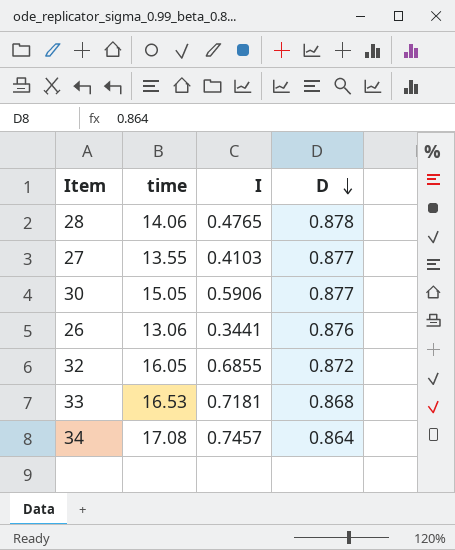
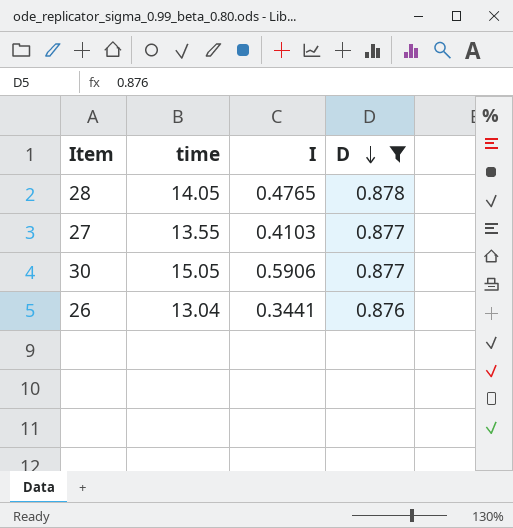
filter: none -> D >= 0.876
28 | time: 14.06 -> 14.05
26 | time: 13.06 -> 13.04

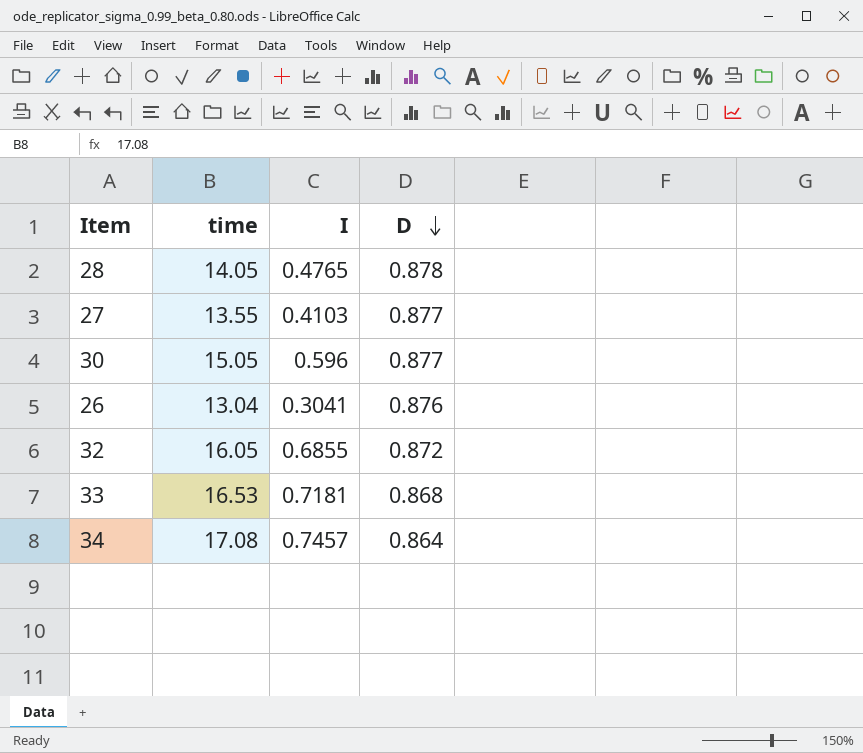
filter: D >= 0.876 -> none
30 | I: 0.5906 -> 0.596
26 | I: 0.3441 -> 0.3041

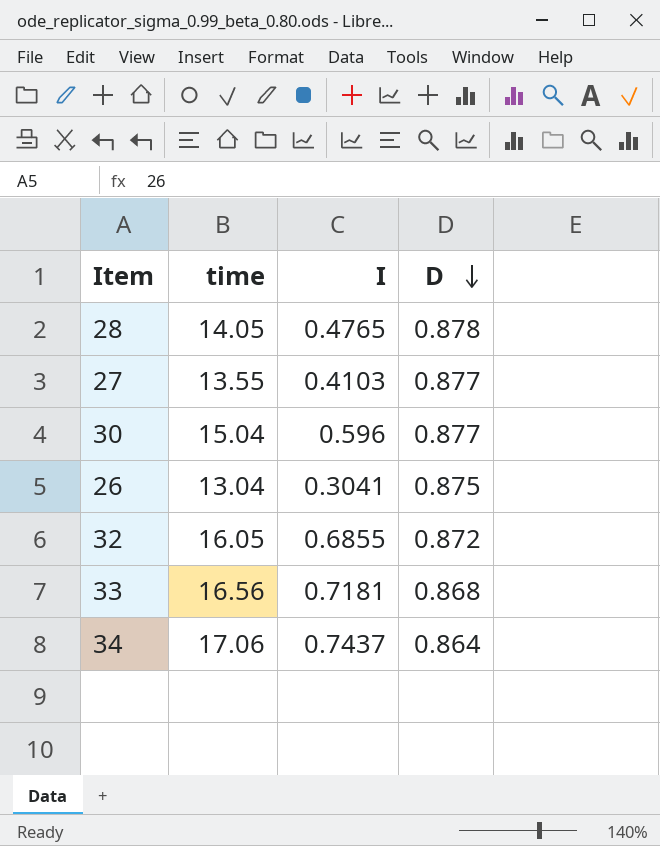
30 | time: 15.05 -> 15.04
26 | D: 0.876 -> 0.875
33 | time: 16.53 -> 16.56
34 | time: 17.08 -> 17.06
34 | I: 0.7457 -> 0.7437

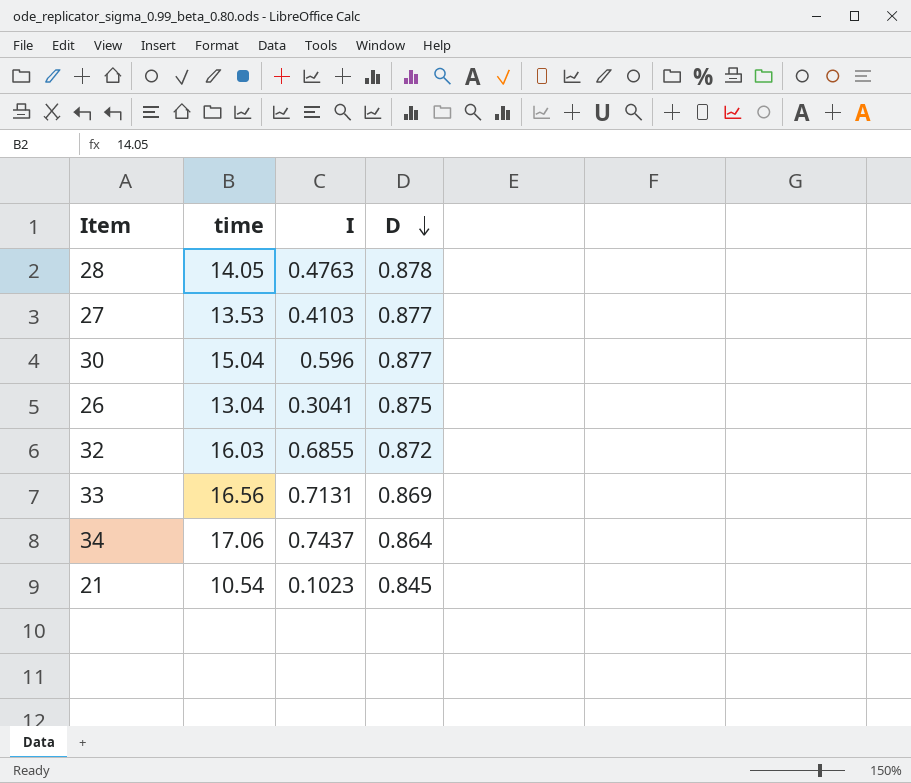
28 | I: 0.4765 -> 0.4763
27 | time: 13.55 -> 13.53
32 | time: 16.05 -> 16.03
33 | I: 0.7181 -> 0.7131
33 | D: 0.868 -> 0.869
row 21: none -> 10.54 | 0.1023 | 0.845

